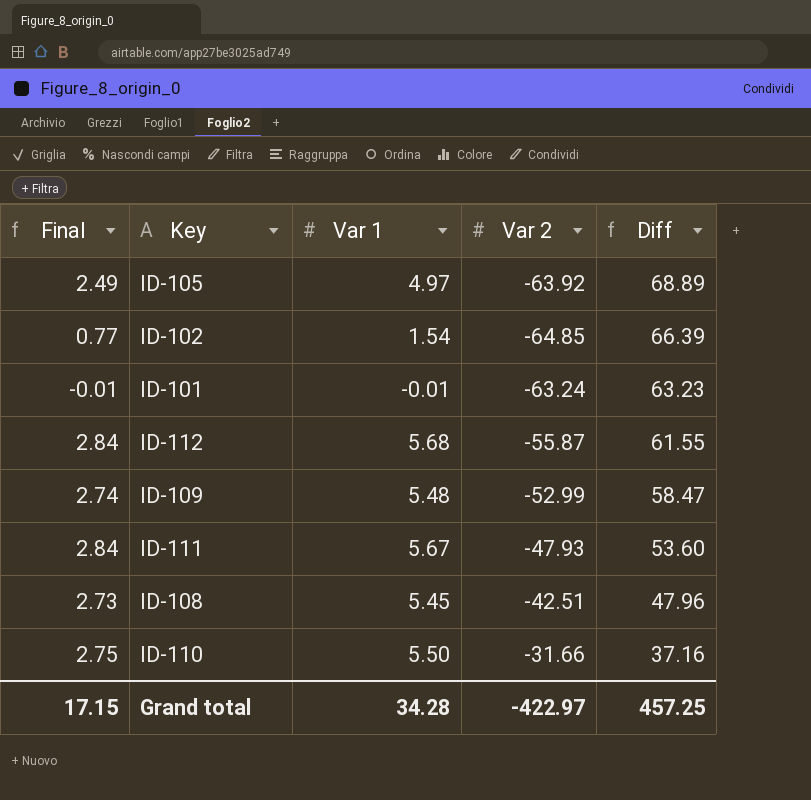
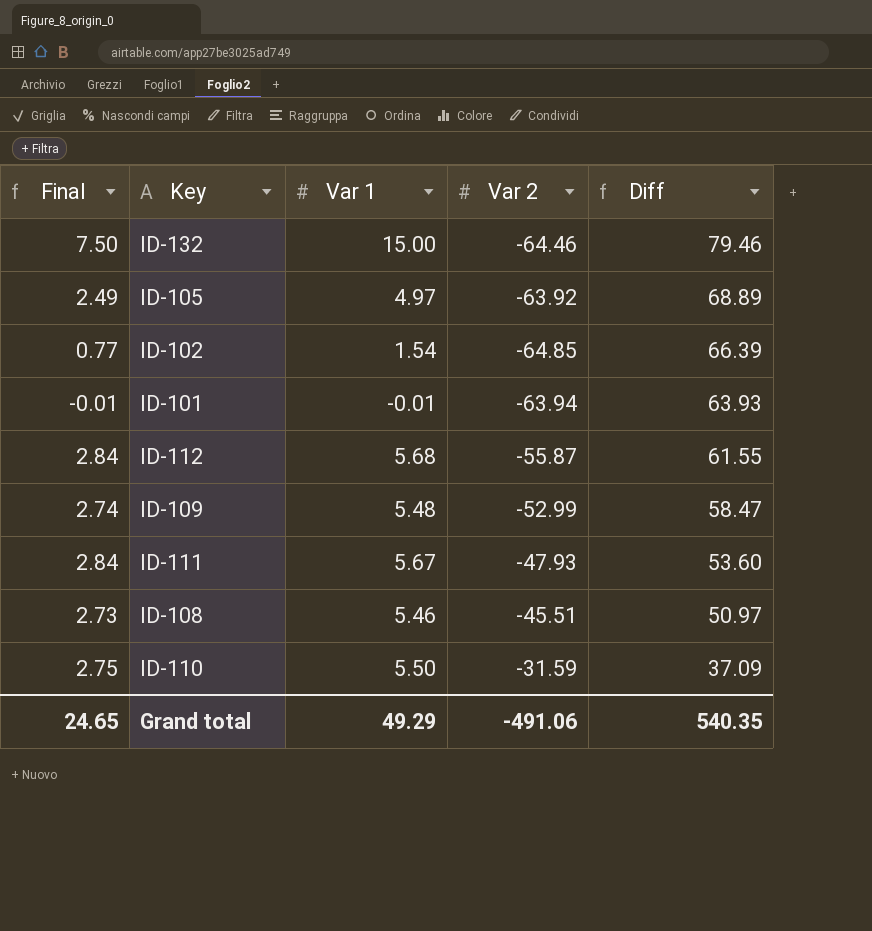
row ID-132: none -> 7.50 | 15.00 | -64.46 | 79.46
ID-101 | Var 2: -63.24 -> -63.94
ID-101 | Diff: 63.23 -> 63.93
ID-108 | Var 1: 5.45 -> 5.46
ID-108 | Var 2: -42.51 -> -45.51
ID-108 | Diff: 47.96 -> 50.97
ID-110 | Var 2: -31.66 -> -31.59
ID-110 | Diff: 37.16 -> 37.09
Grand total | Final: 17.15 -> 24.65
Grand total | Var 1: 34.28 -> 49.29
Grand total | Var 2: -422.97 -> -491.06
Grand total | Diff: 457.25 -> 540.35

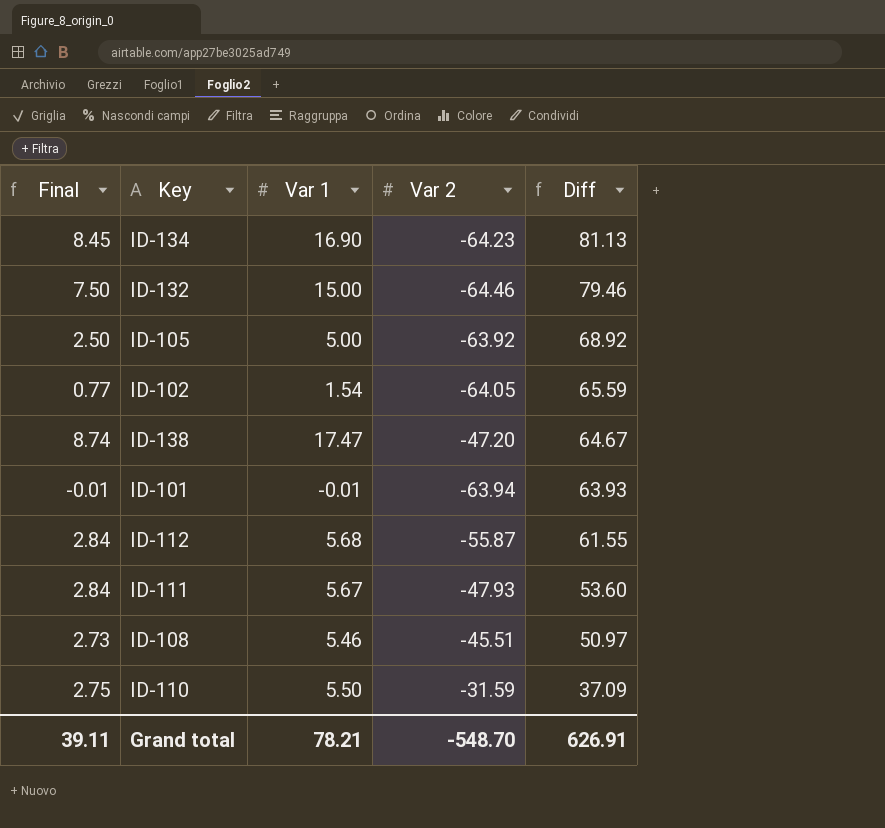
row ID-109: 2.74 | 5.48 | -52.99 | 58.47 -> none
row ID-134: none -> 8.45 | 16.90 | -64.23 | 81.13
ID-105 | Final: 2.49 -> 2.50
ID-105 | Var 1: 4.97 -> 5.00
ID-105 | Diff: 68.89 -> 68.92
ID-102 | Var 2: -64.85 -> -64.05
ID-102 | Diff: 66.39 -> 65.59
row ID-138: none -> 8.74 | 17.47 | -47.20 | 64.67
Grand total | Final: 24.65 -> 39.11
Grand total | Var 1: 49.29 -> 78.21
Grand total | Var 2: -491.06 -> -548.70
Grand total | Diff: 540.35 -> 626.91

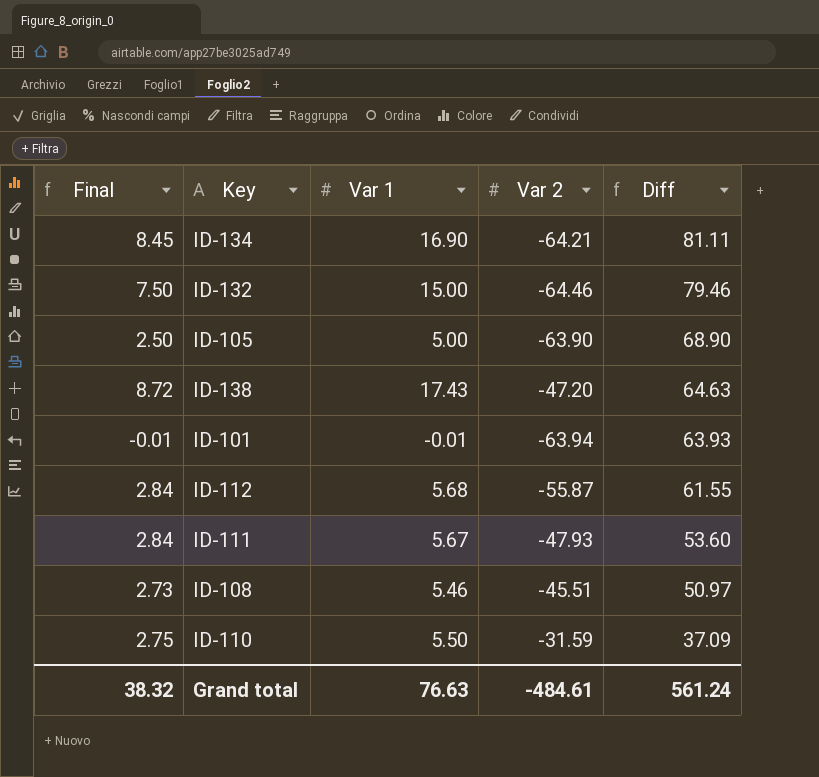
row ID-102: 0.77 | 1.54 | -64.05 | 65.59 -> none
ID-134 | Var 2: -64.23 -> -64.21
ID-134 | Diff: 81.13 -> 81.11
ID-105 | Var 2: -63.92 -> -63.90
ID-105 | Diff: 68.92 -> 68.90
ID-138 | Final: 8.74 -> 8.72
ID-138 | Var 1: 17.47 -> 17.43
ID-138 | Diff: 64.67 -> 64.63
Grand total | Final: 39.11 -> 38.32
Grand total | Var 1: 78.21 -> 76.63
Grand total | Var 2: -548.70 -> -484.61
Grand total | Diff: 626.91 -> 561.24

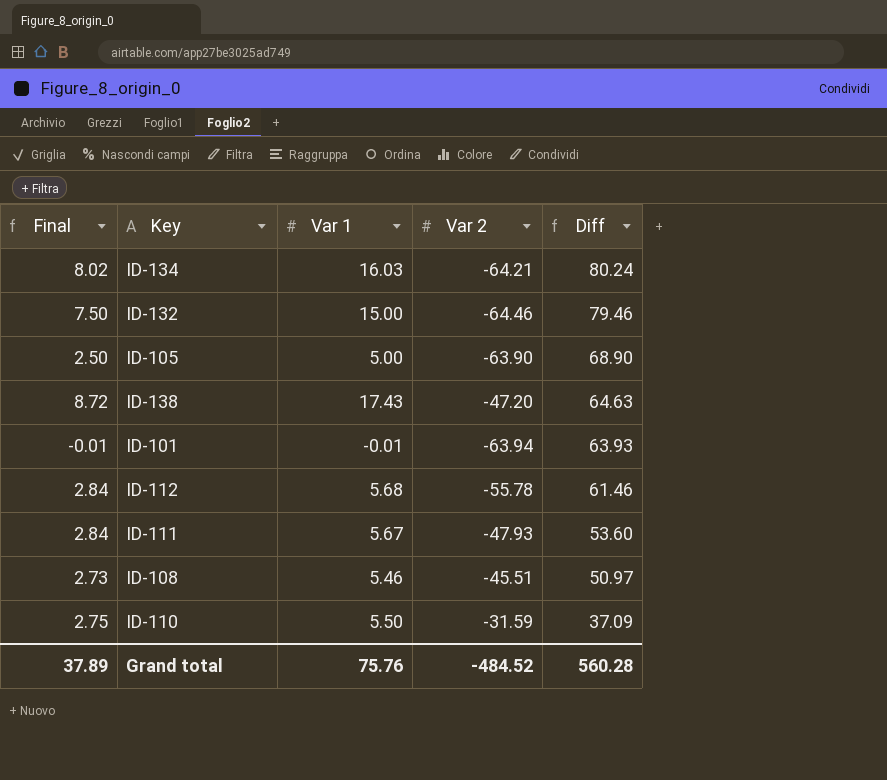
ID-134 | Final: 8.45 -> 8.02
ID-134 | Var 1: 16.90 -> 16.03
ID-134 | Diff: 81.11 -> 80.24
ID-112 | Var 2: -55.87 -> -55.78
ID-112 | Diff: 61.55 -> 61.46
Grand total | Final: 38.32 -> 37.89
Grand total | Var 1: 76.63 -> 75.76
Grand total | Var 2: -484.61 -> -484.52
Grand total | Diff: 561.24 -> 560.28

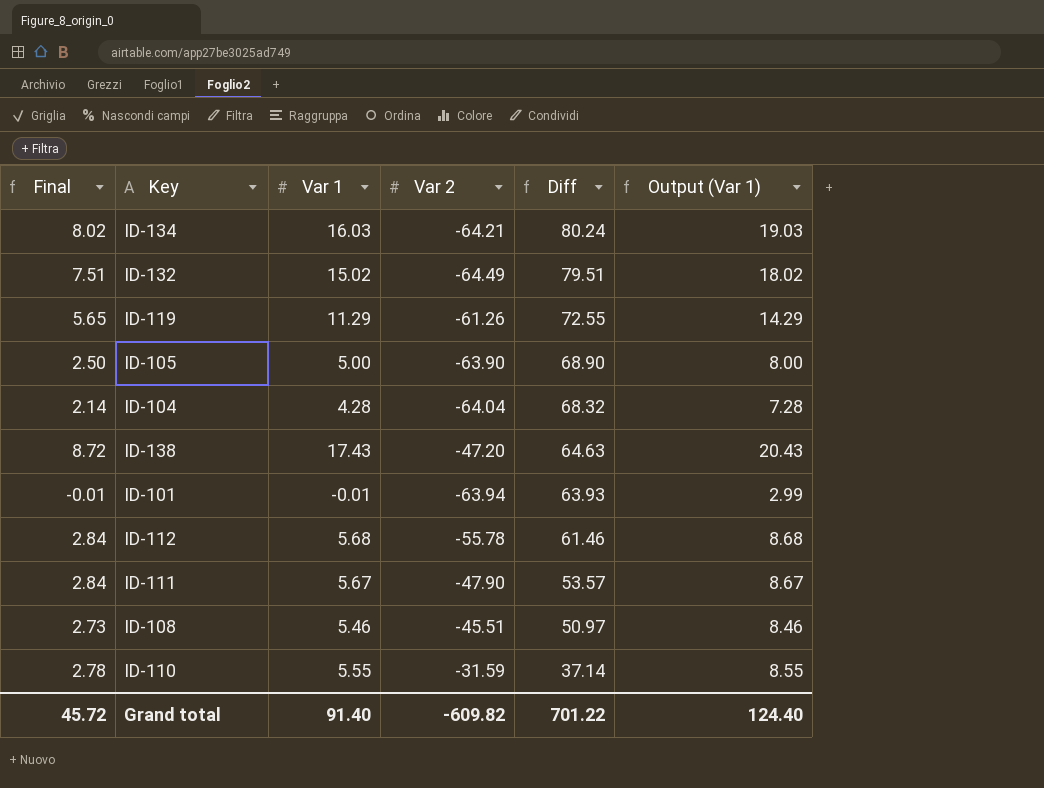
column Output (Var 1) | formula: none -> [Var 1] + 3
ID-132 | Final: 7.50 -> 7.51
ID-132 | Var 1: 15.00 -> 15.02
ID-132 | Var 2: -64.46 -> -64.49
ID-132 | Diff: 79.46 -> 79.51
row ID-119: none -> 5.65 | 11.29 | -61.26 | 72.55 | 14.29
row ID-104: none -> 2.14 | 4.28 | -64.04 | 68.32 | 7.28
ID-111 | Var 2: -47.93 -> -47.90
ID-111 | Diff: 53.60 -> 53.57
ID-110 | Final: 2.75 -> 2.78
ID-110 | Var 1: 5.50 -> 5.55
ID-110 | Diff: 37.09 -> 37.14
Grand total | Final: 37.89 -> 45.72
Grand total | Var 1: 75.76 -> 91.40
Grand total | Var 2: -484.52 -> -609.82
Grand total | Diff: 560.28 -> 701.22

